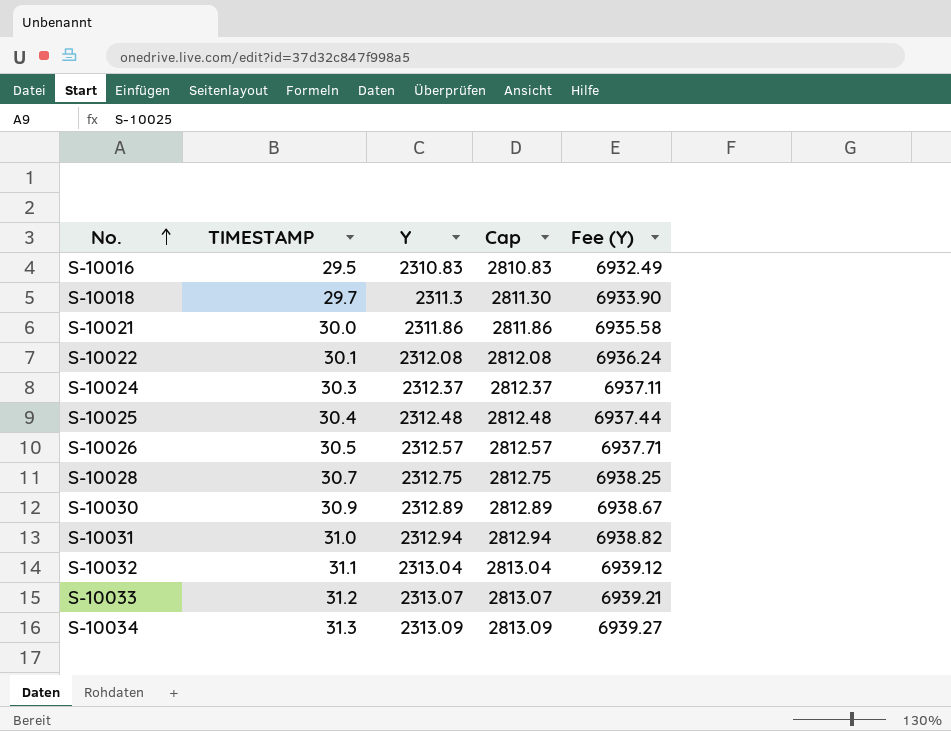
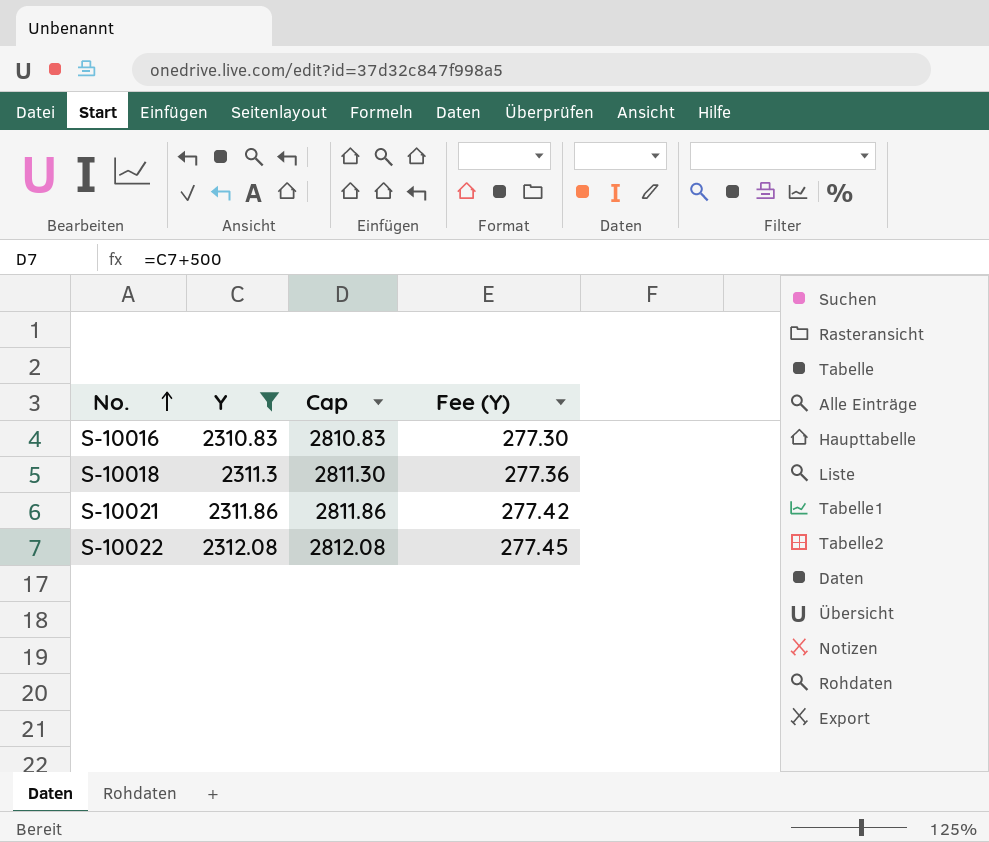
filter: none -> Y <= 2312.08
column TIMESTAMP | position: 2 -> none
column Fee (Y) | formula: [Y] * 3 -> [Y] * 0.12

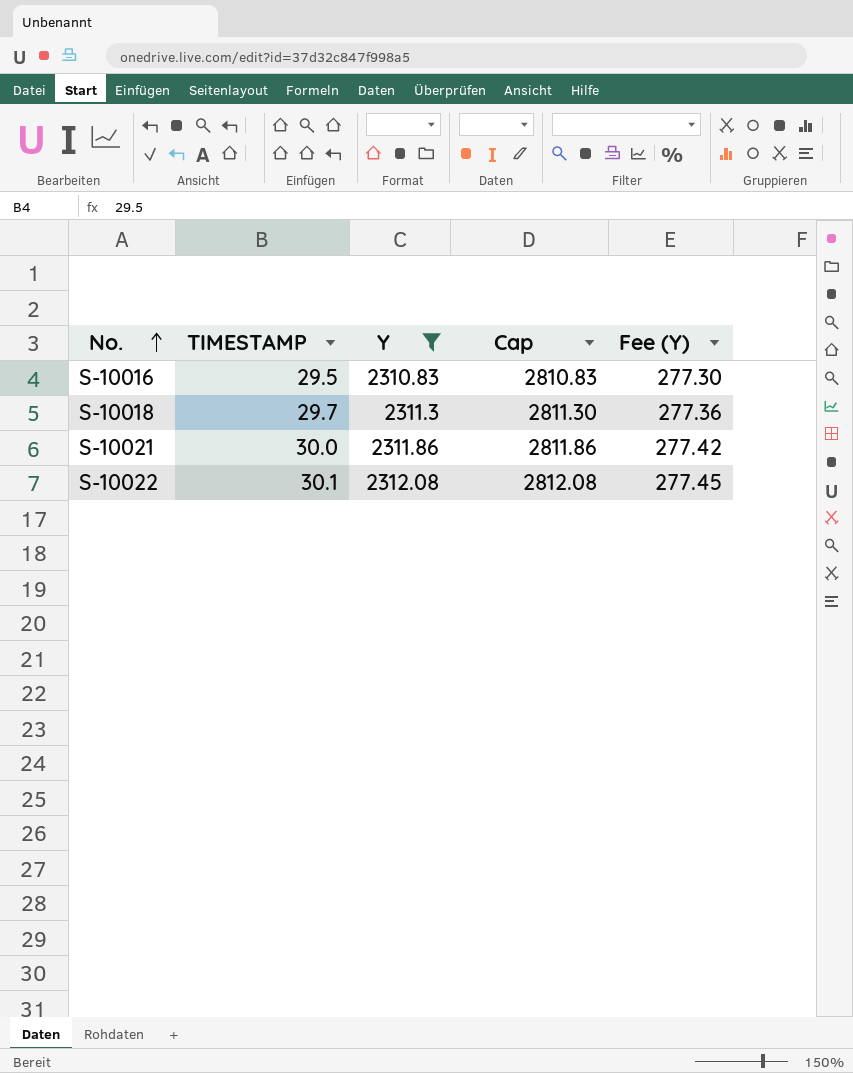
column TIMESTAMP | position: none -> 2

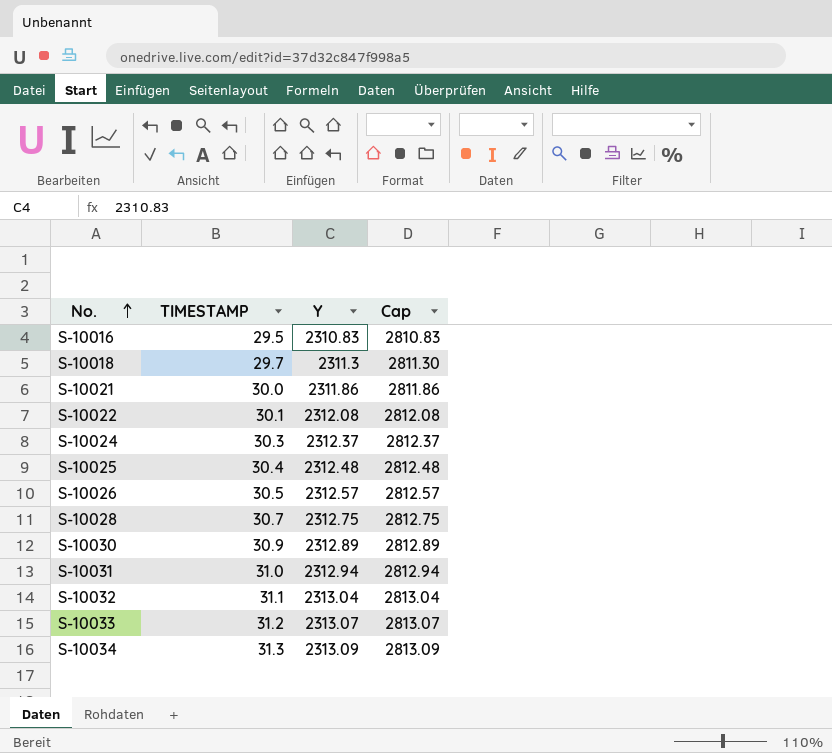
filter: Y <= 2312.08 -> none
column Fee (Y) | formula: [Y] * 0.12 -> none

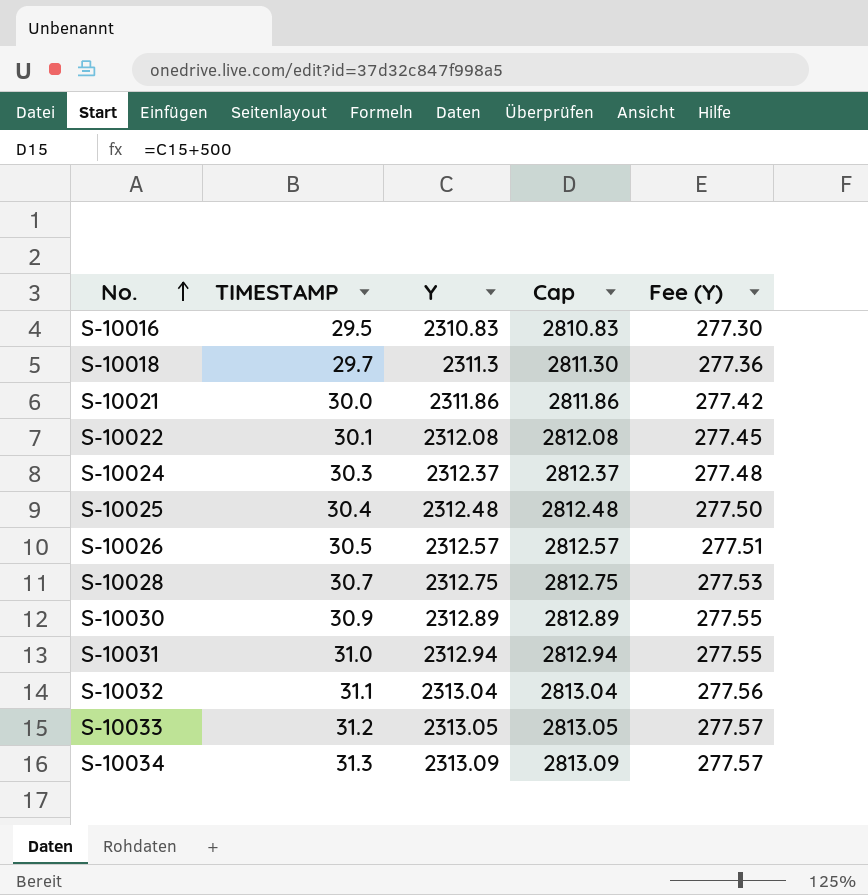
column Fee (Y) | formula: none -> [Y] * 0.12
S-10033 | Y: 2313.07 -> 2313.05
S-10033 | Cap: 2813.07 -> 2813.05

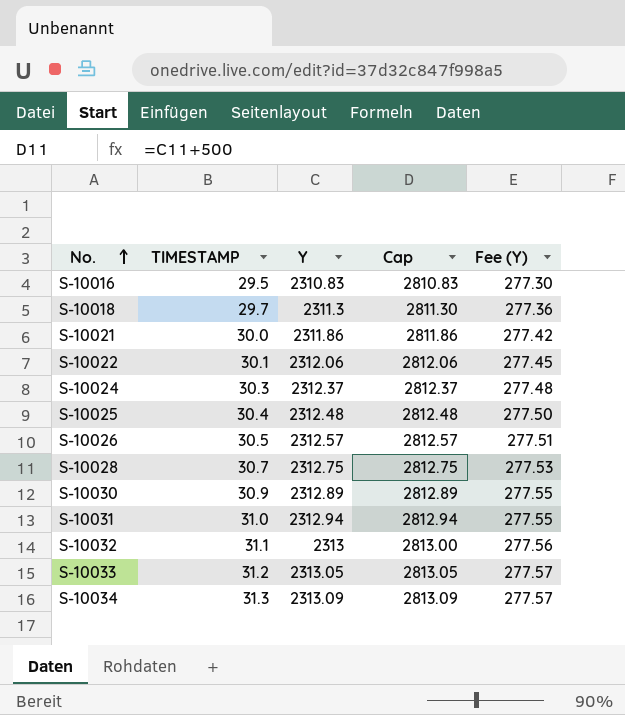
S-10022 | Y: 2312.08 -> 2312.06
S-10022 | Cap: 2812.08 -> 2812.06
S-10032 | Y: 2313.04 -> 2313
S-10032 | Cap: 2813.04 -> 2813.00

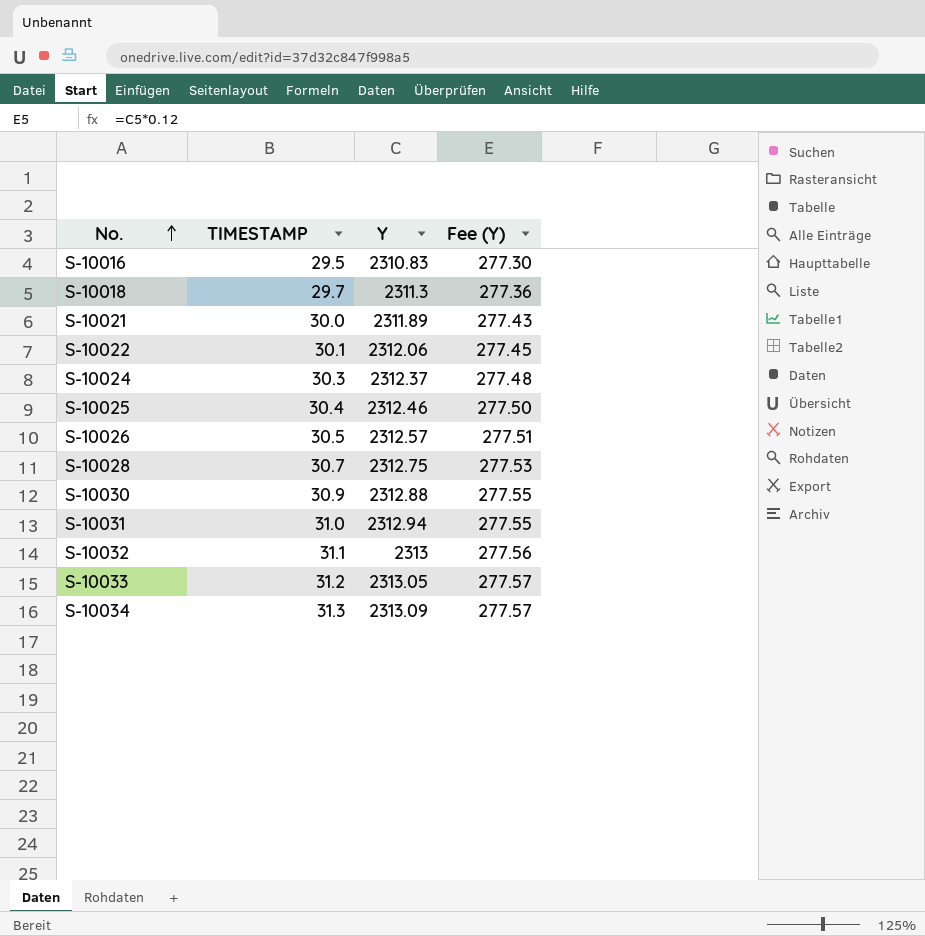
column Cap | formula: [Y] + 500 -> none
S-10021 | Y: 2311.86 -> 2311.89
S-10021 | Fee (Y): 277.42 -> 277.43
S-10025 | Y: 2312.48 -> 2312.46
S-10030 | Y: 2312.89 -> 2312.88

